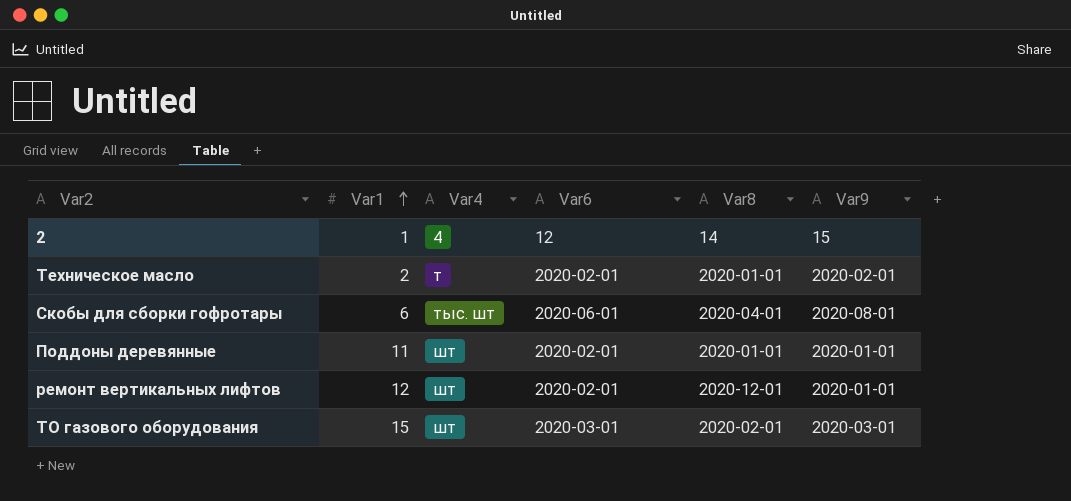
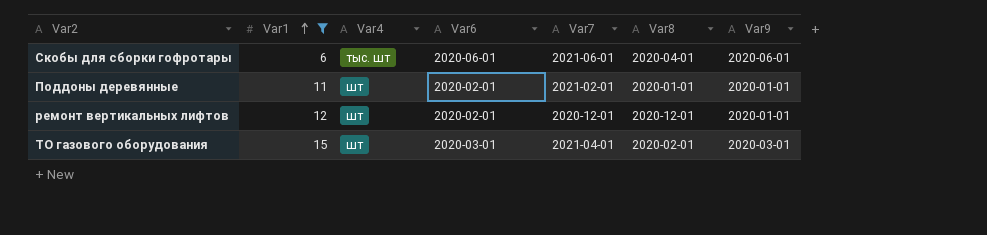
filter: none -> Var1 >= 6
column Var7 | position: none -> 5
Скобы для сборки гофротары | Var9: 2020-08-01 -> 2020-06-01

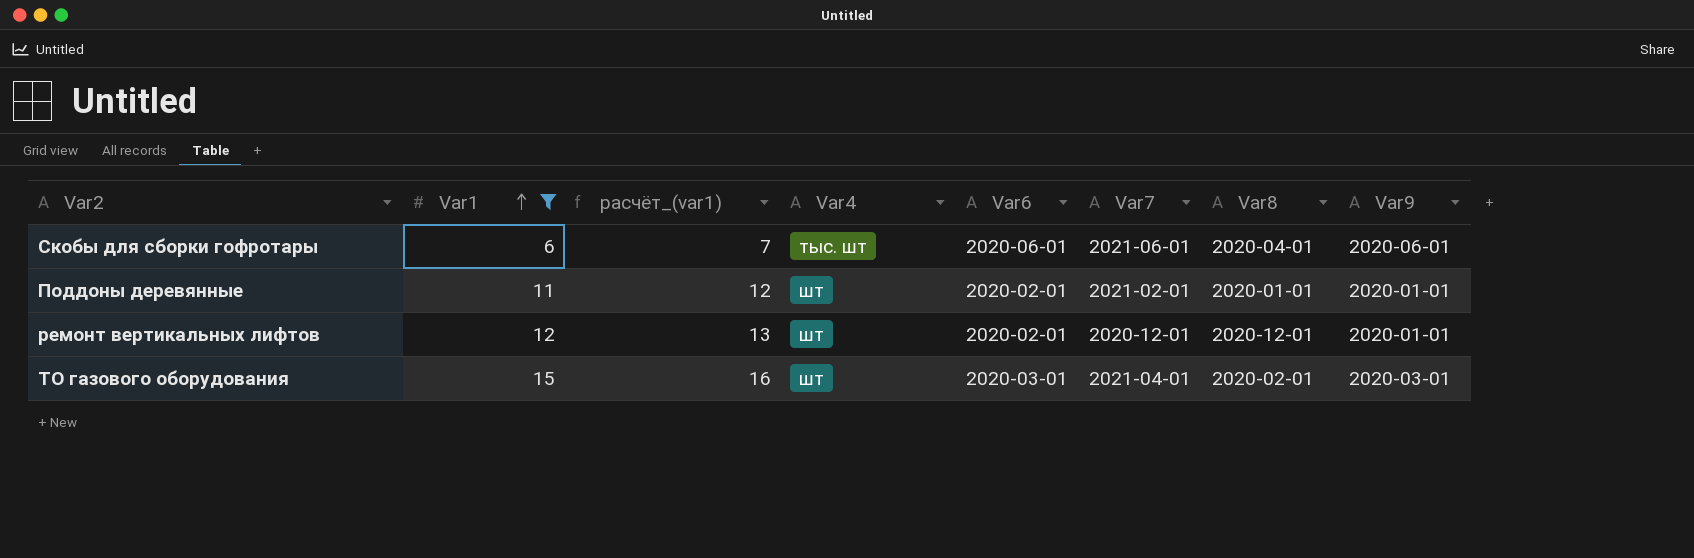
column расчёт_(var1) | formula: none -> [Var1] + 1

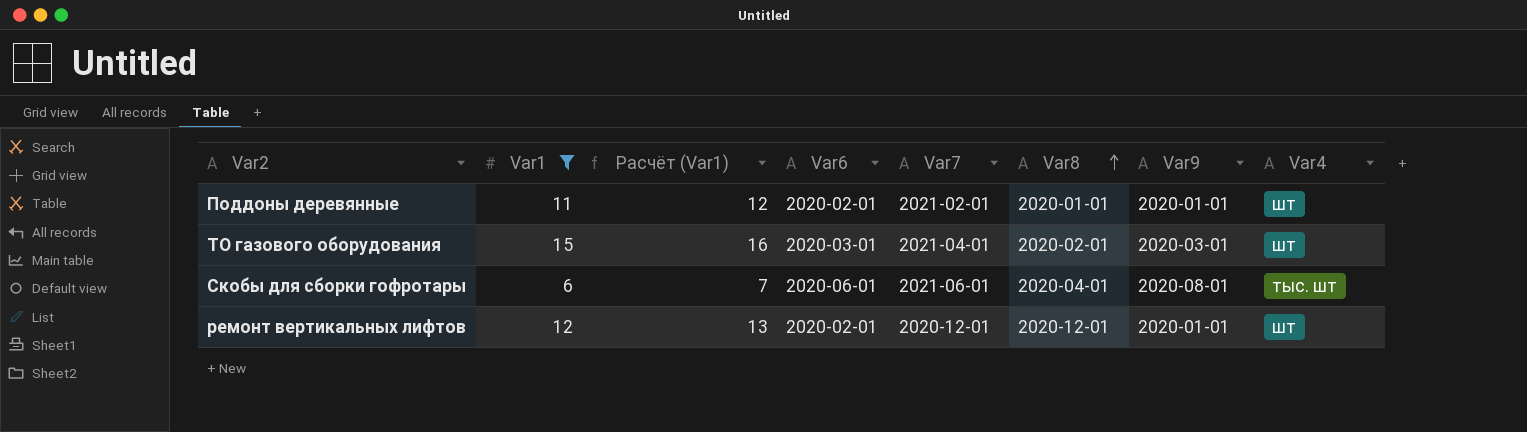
row order: Var1 ascending -> Var8 ascending
column name: расчёт_(var1) -> Расчёт (Var1)
column Var4 | position: 4 -> 8
Скобы для сборки гофротары | Var9: 2020-06-01 -> 2020-08-01

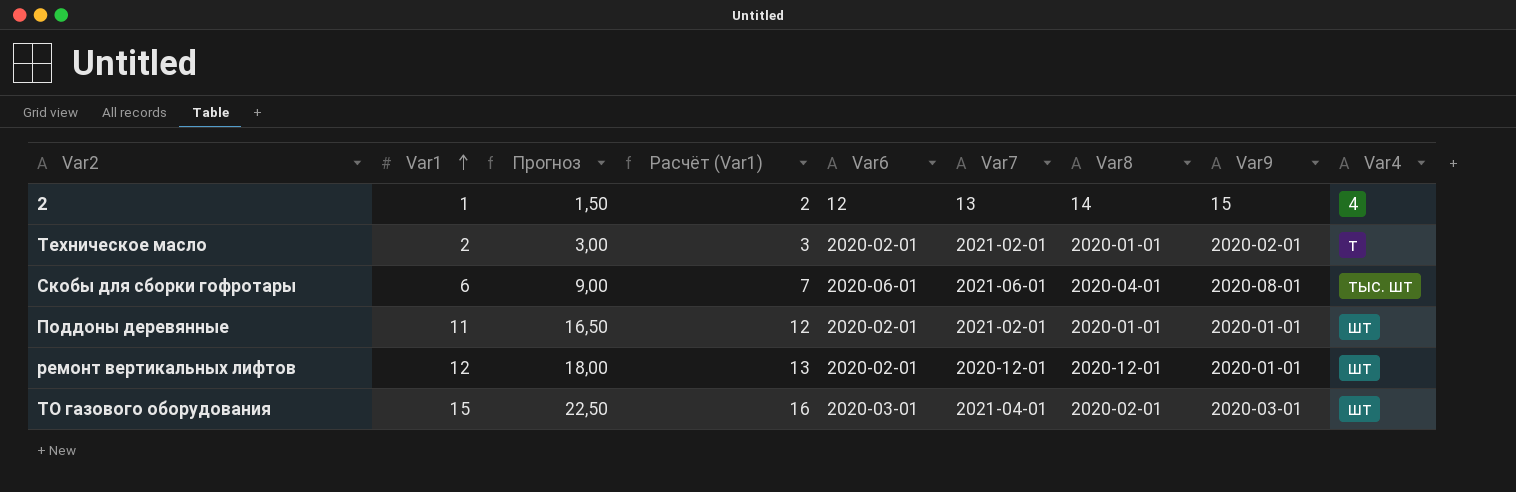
filter: Var1 >= 6 -> none
row order: Var8 ascending -> Var1 ascending
column Прогноз | formula: none -> [Var1] * 1,5

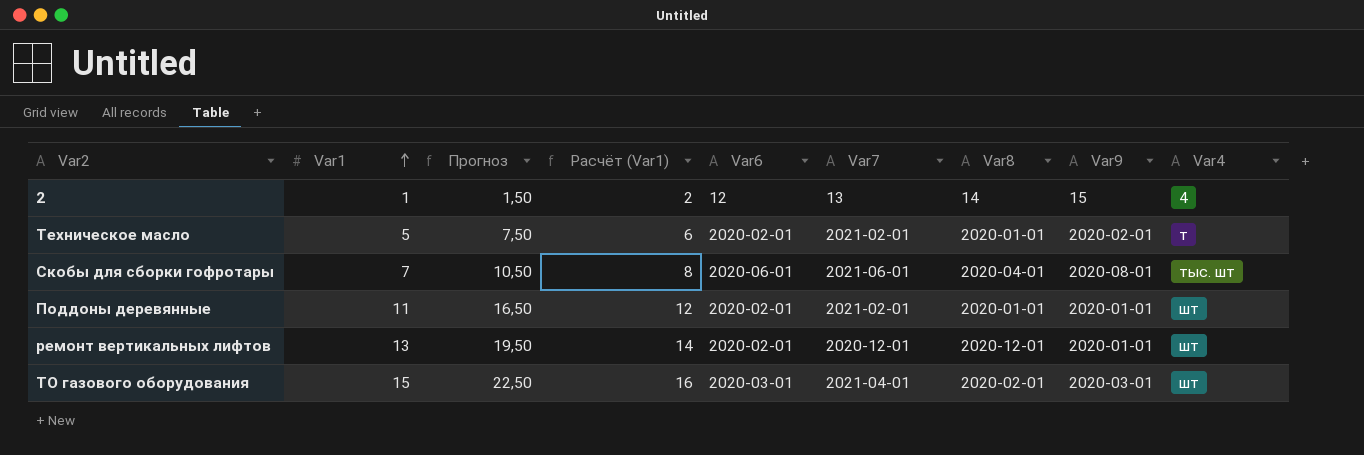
Техническое масло | Var1: 2 -> 5
Техническое масло | Прогноз: 3,00 -> 7,50
Техническое масло | Расчёт (Var1): 3 -> 6
Скобы для сборки гофротары | Var1: 6 -> 7
Скобы для сборки гофротары | Прогноз: 9,00 -> 10,50
Скобы для сборки гофротары | Расчёт (Var1): 7 -> 8
ремонт вертикальных лифтов | Var1: 12 -> 13
ремонт вертикальных лифтов | Прогноз: 18,00 -> 19,50
ремонт вертикальных лифтов | Расчёт (Var1): 13 -> 14

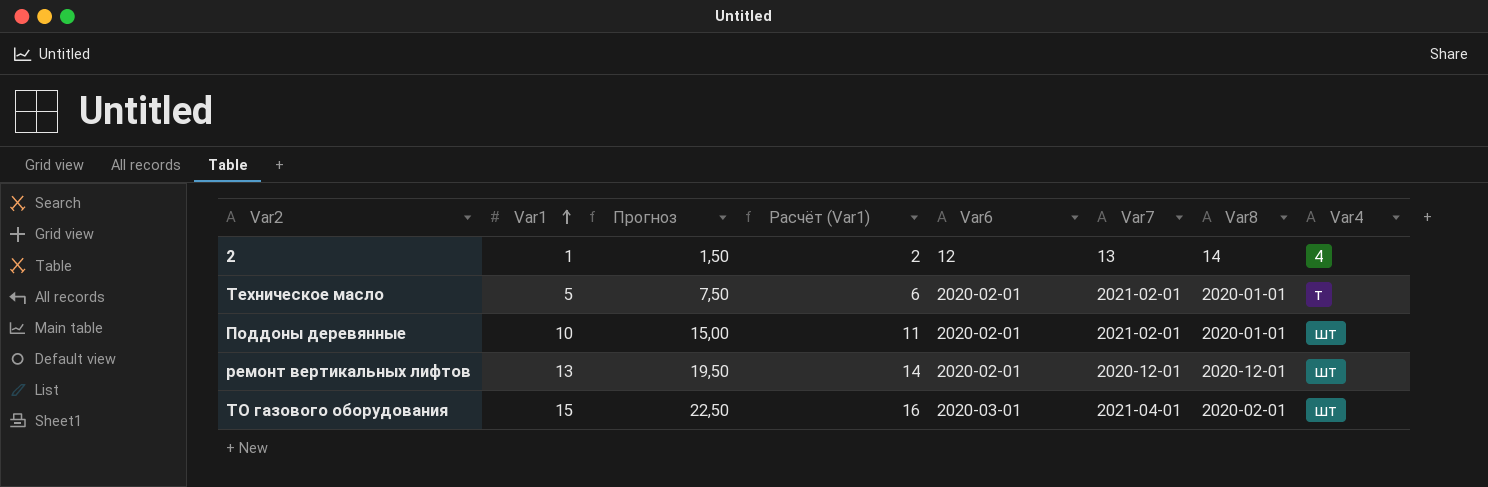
column Var9 | position: 8 -> none
row Скобы для сборки гофротары: 7 | 10,50 | 8 | 2020-06-01 | 2021-06-01 | 2020-04-01 | 2020-08-01 | тыс. шт -> none
Поддоны деревянные | Var1: 11 -> 10
Поддоны деревянные | Прогноз: 16,50 -> 15,00
Поддоны деревянные | Расчёт (Var1): 12 -> 11

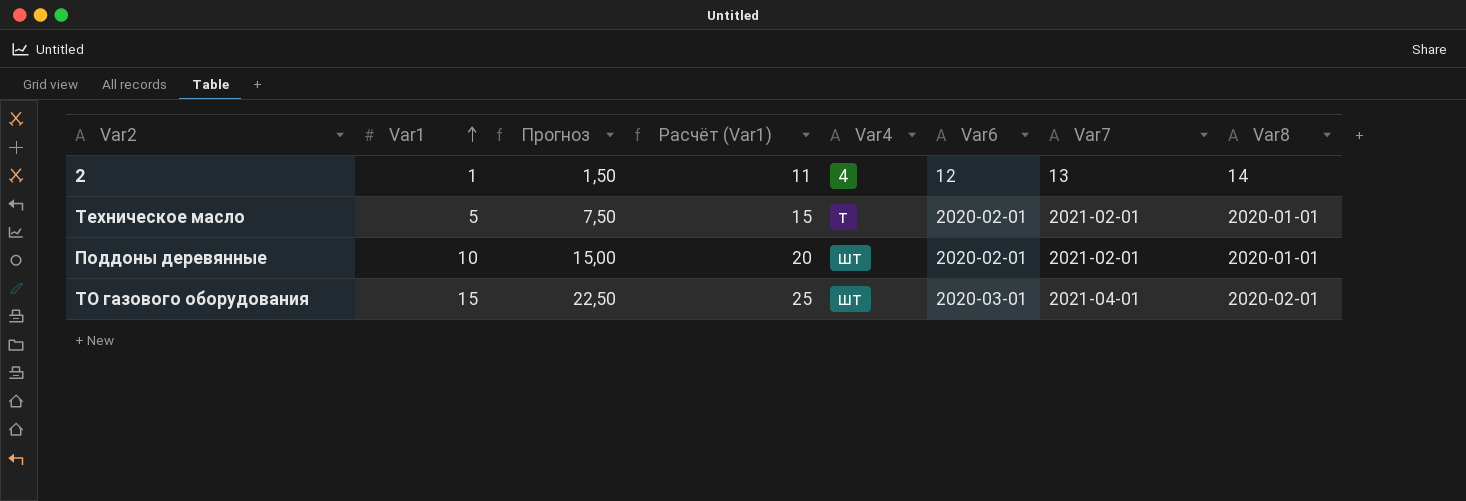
column Расчёт (Var1) | formula: [Var1] + 1 -> [Var1] + 10
column Var4 | position: 8 -> 5
row ремонт вертикальных лифтов: 13 | 19,50 | 14 | 2020-02-01 | 2020-12-01 | 2020-12-01 | шт -> none

